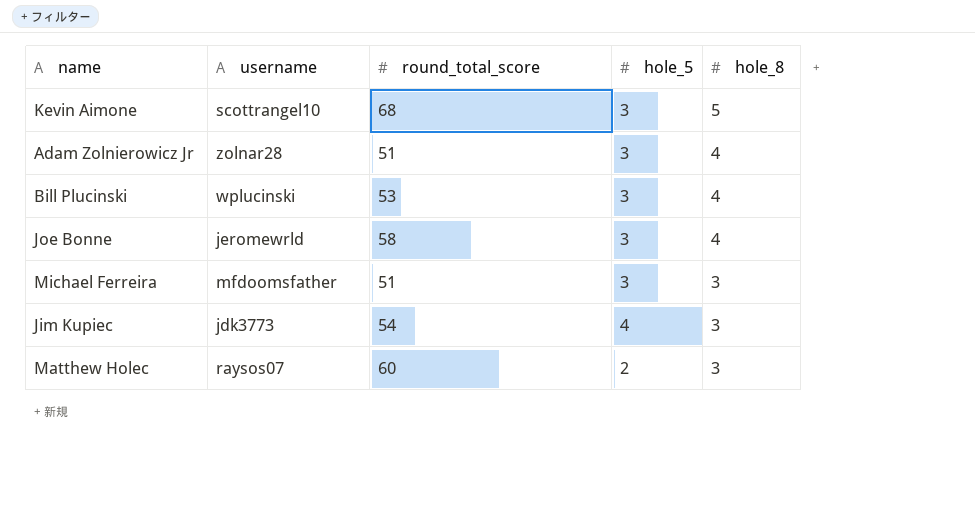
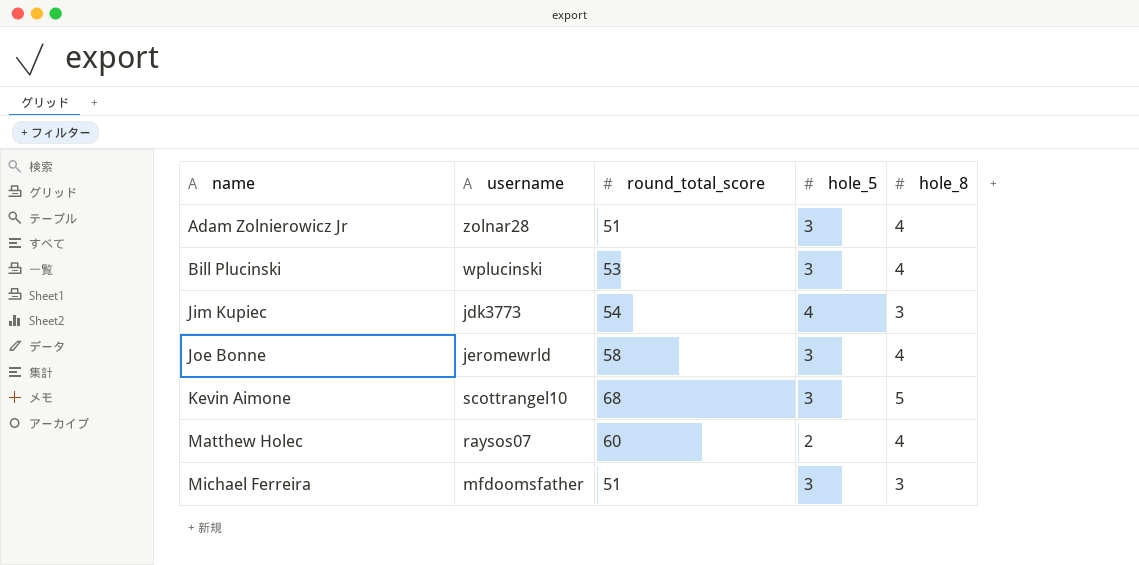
row order: hole_8 descending -> name ascending
Matthew Holec | hole_8: 3 -> 4

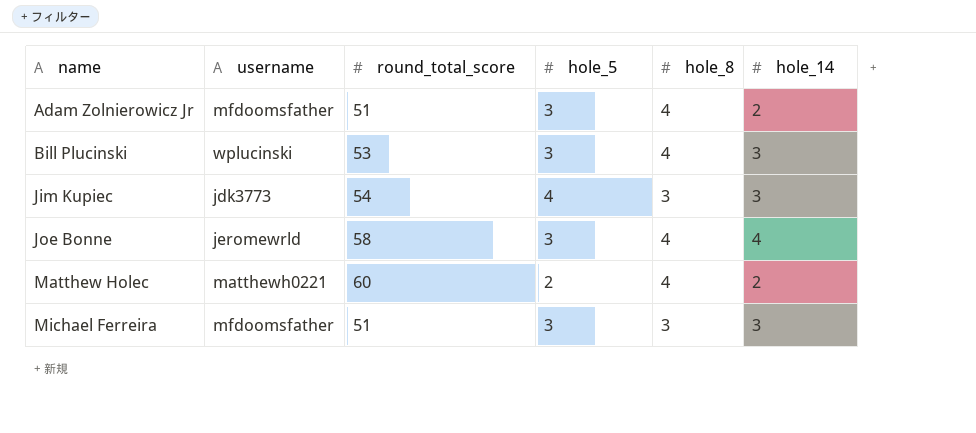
column hole_14 | position: none -> 6
row Kevin Aimone: scottrangel10 | 68 | 3 | 5 -> none
Adam Zolnierowicz Jr | username: zolnar28 -> mfdoomsfather
Matthew Holec | username: raysos07 -> matthewh0221

